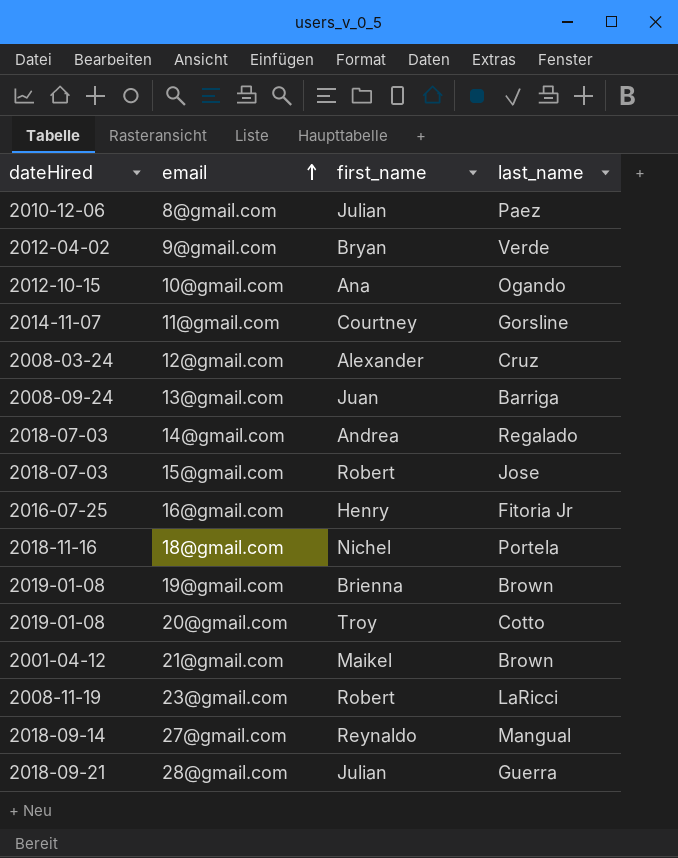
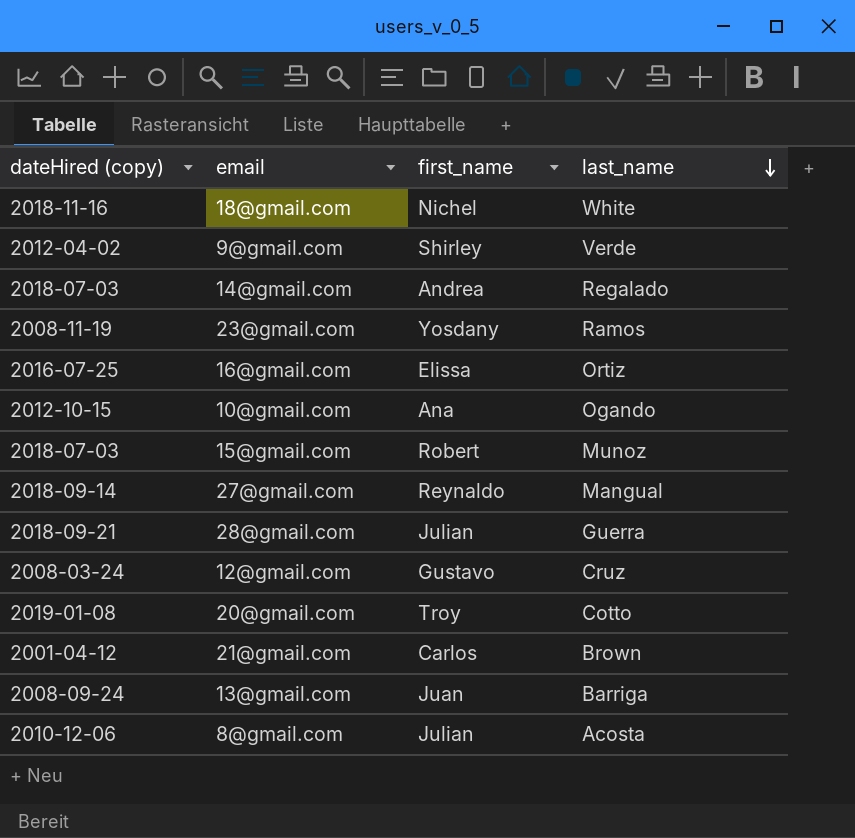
row order: email ascending -> last_name descending
column name: dateHired -> dateHired (copy)
row 11@gmail.com: 2014-11-07 | Courtney | Gorsline -> none
row 19@gmail.com: 2019-01-08 | Brienna | Brown -> none
18@gmail.com | last_name: Portela -> White
9@gmail.com | first_name: Bryan -> Shirley
23@gmail.com | first_name: Robert -> Yosdany
23@gmail.com | last_name: LaRicci -> Ramos
16@gmail.com | first_name: Henry -> Elissa
16@gmail.com | last_name: Fitoria Jr -> Ortiz
15@gmail.com | last_name: Jose -> Munoz
12@gmail.com | first_name: Alexander -> Gustavo
21@gmail.com | first_name: Maikel -> Carlos
8@gmail.com | last_name: Paez -> Acosta

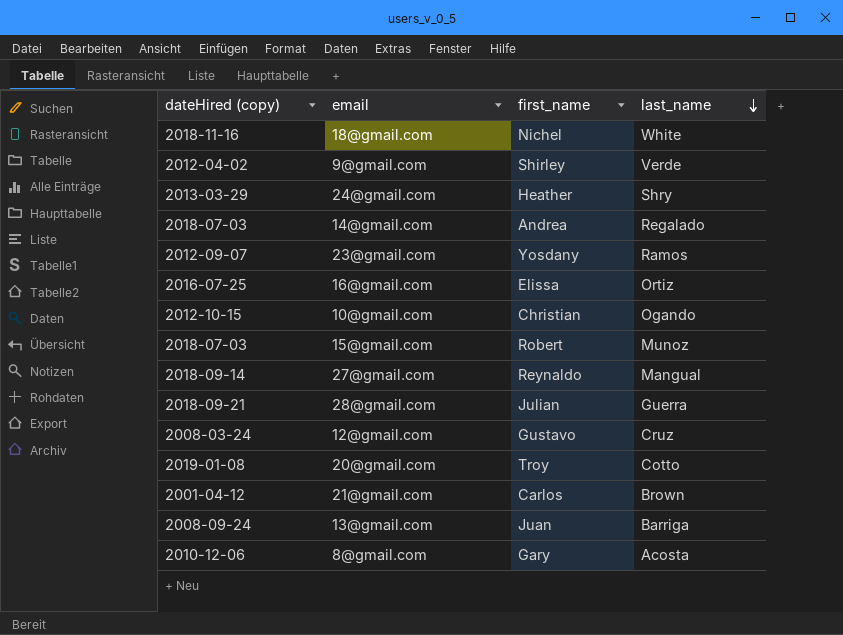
row 24@gmail.com: none -> 2013-03-29 | Heather | Shry
23@gmail.com | dateHired (copy): 2008-11-19 -> 2012-09-07
10@gmail.com | first_name: Ana -> Christian
8@gmail.com | first_name: Julian -> Gary

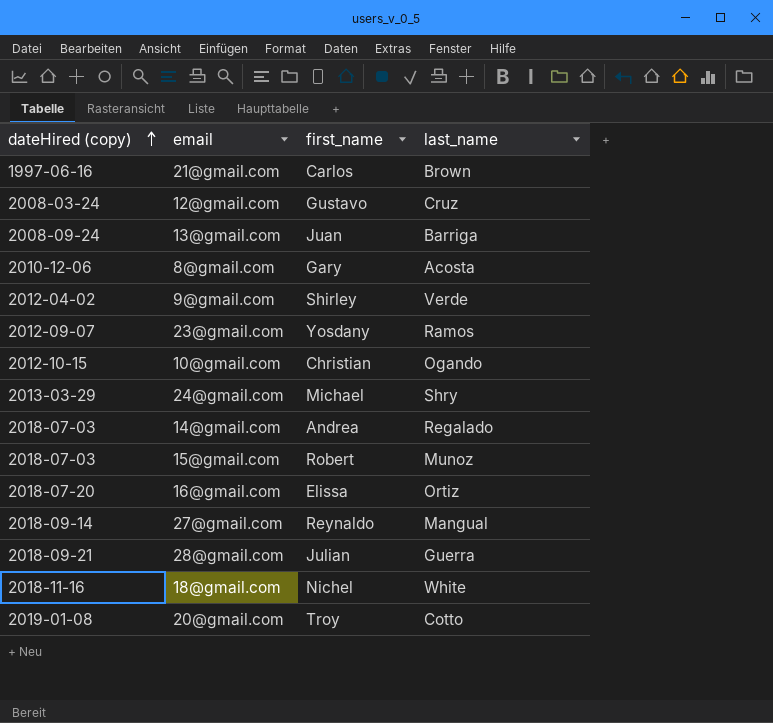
row order: last_name descending -> dateHired (copy) ascending
21@gmail.com | dateHired (copy): 2001-04-12 -> 1997-06-16
24@gmail.com | first_name: Heather -> Michael
16@gmail.com | dateHired (copy): 2016-07-25 -> 2018-07-20

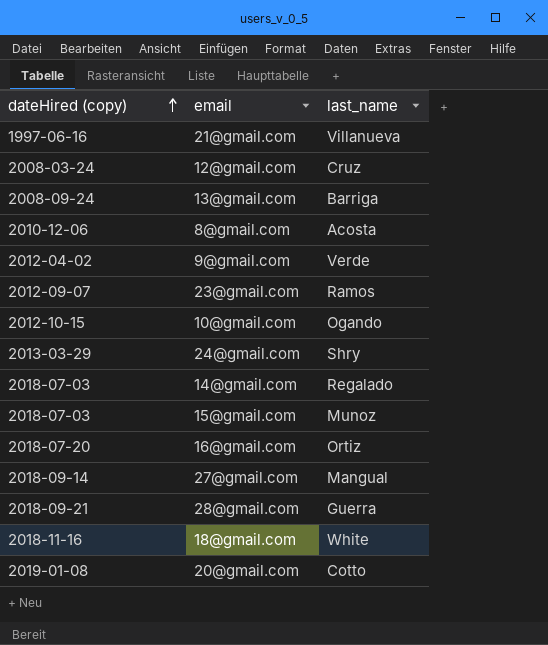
column first_name | position: 3 -> none
21@gmail.com | last_name: Brown -> Villanueva

